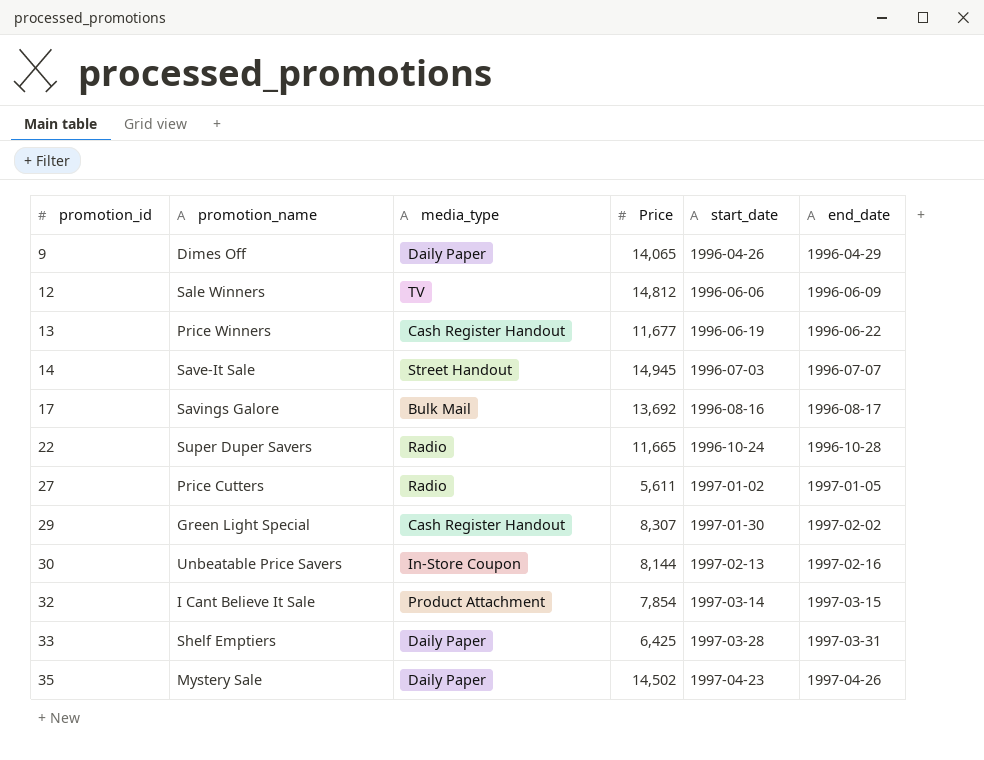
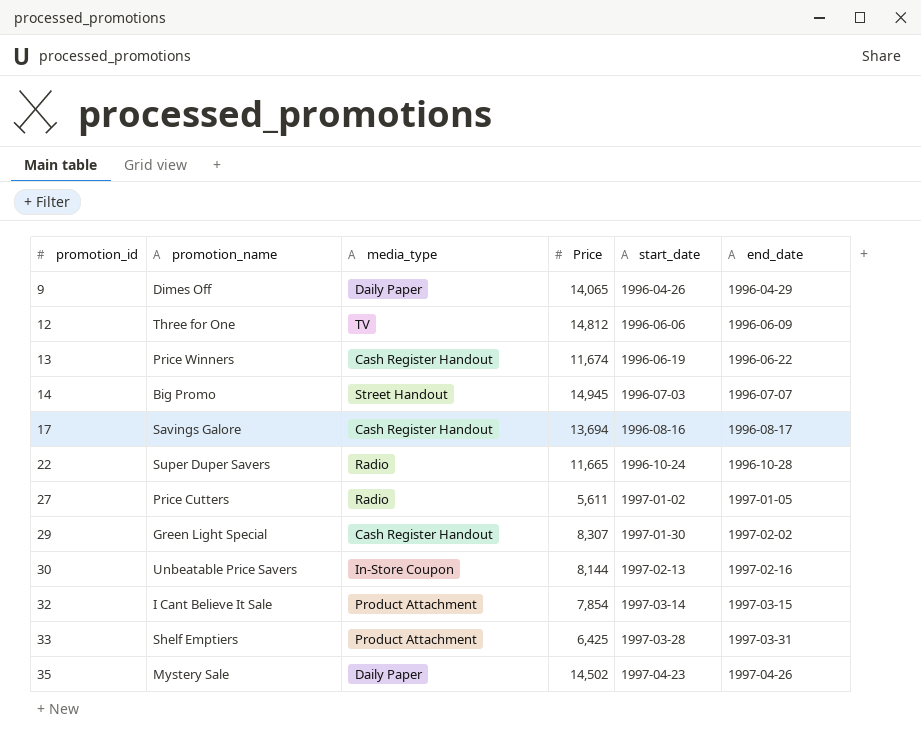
12 | promotion_name: Sale Winners -> Three for One
13 | Price: 11,677 -> 11,674
14 | promotion_name: Save-It Sale -> Big Promo
17 | media_type: Bulk Mail -> Cash Register Handout
17 | Price: 13,692 -> 13,694
33 | media_type: Daily Paper -> Product Attachment

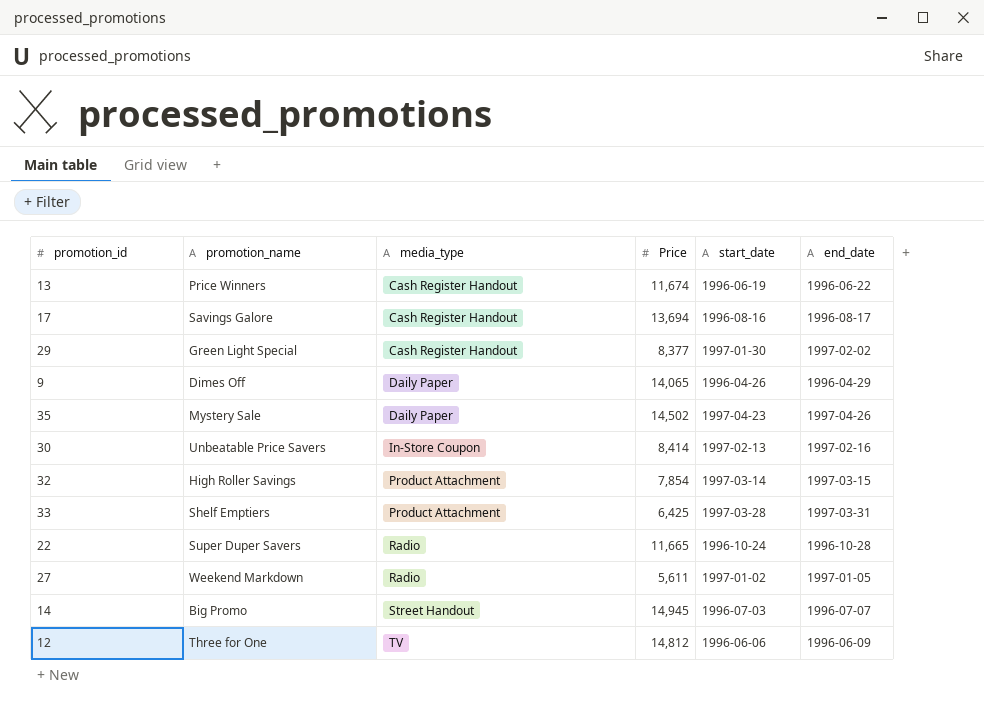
row order: promotion_id ascending -> media_type ascending
29 | Price: 8,307 -> 8,377
30 | Price: 8,144 -> 8,414
32 | promotion_name: I Cant Believe It Sale -> High Roller Savings
27 | promotion_name: Price Cutters -> Weekend Markdown

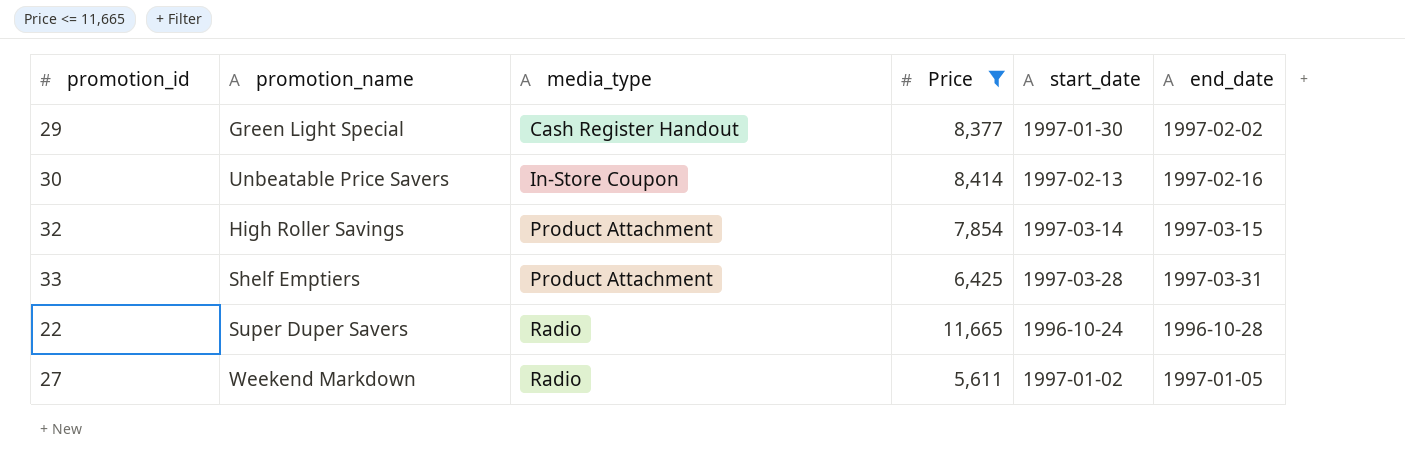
filter: none -> Price <= 11,665

